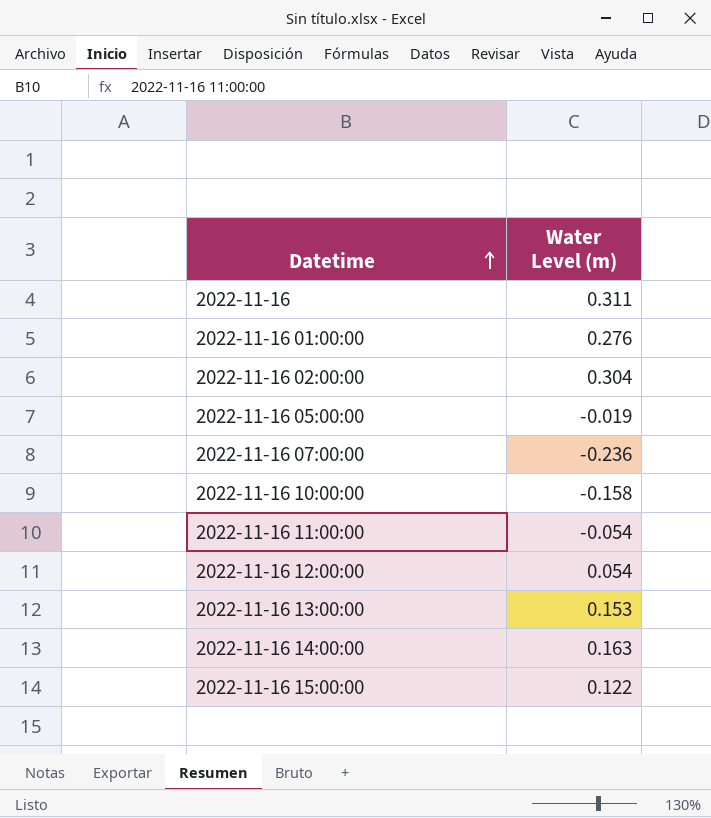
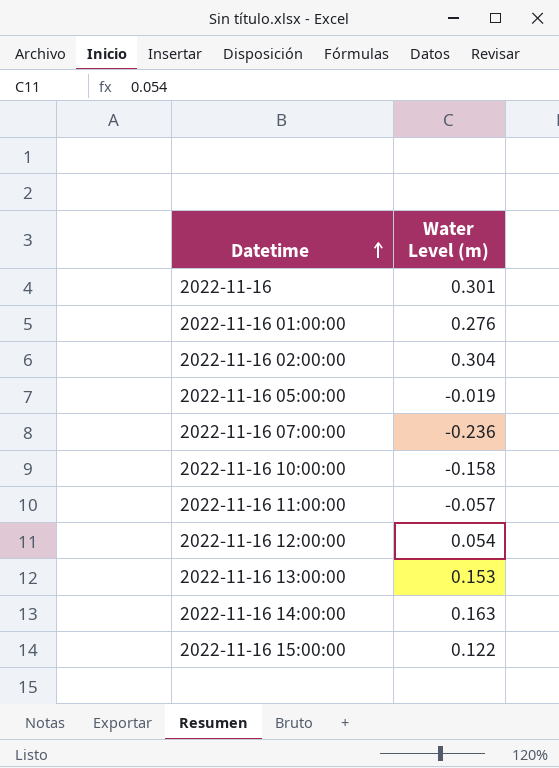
2022-11-16 | Water Level (m): 0.311 -> 0.301
2022-11-16 11:00:00 | Water Level (m): -0.054 -> -0.057

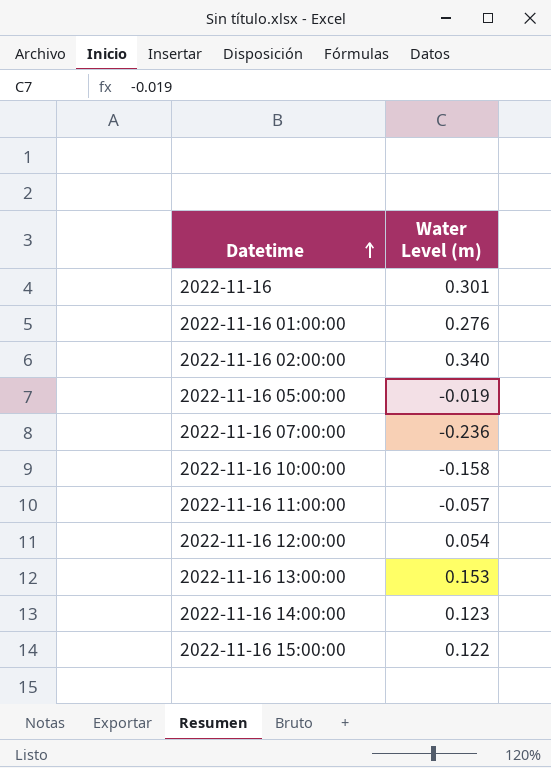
2022-11-16 02:00:00 | Water Level (m): 0.304 -> 0.340
2022-11-16 14:00:00 | Water Level (m): 0.163 -> 0.123

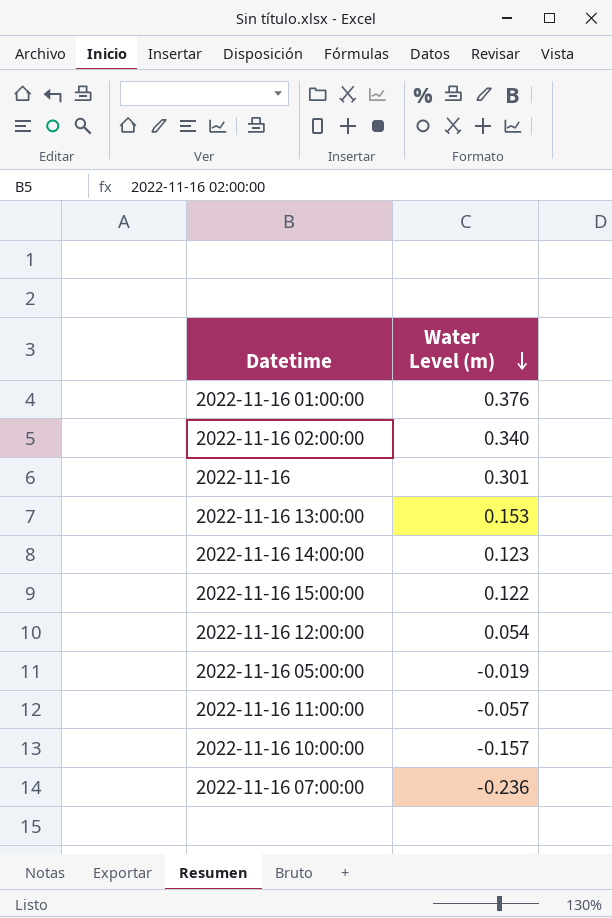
row order: Datetime ascending -> Water Level (m) descending
2022-11-16 01:00:00 | Water Level (m): 0.276 -> 0.376
2022-11-16 10:00:00 | Water Level (m): -0.158 -> -0.157

